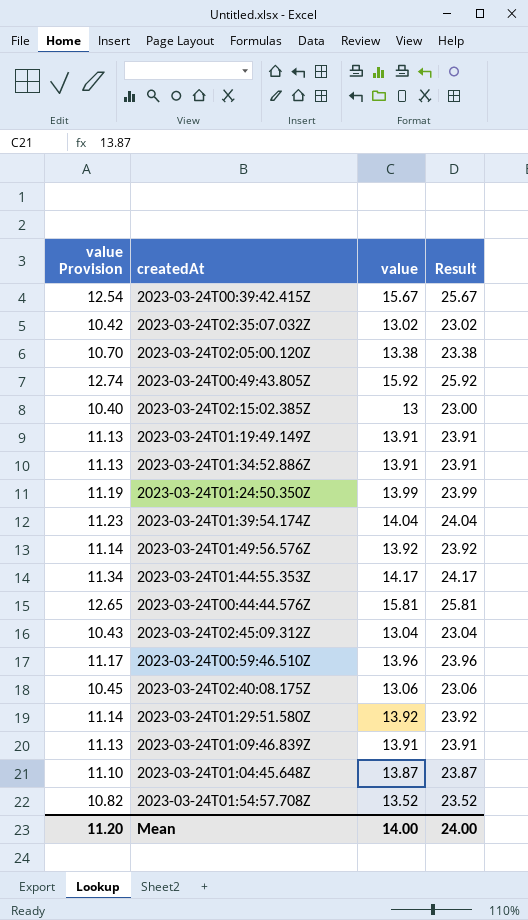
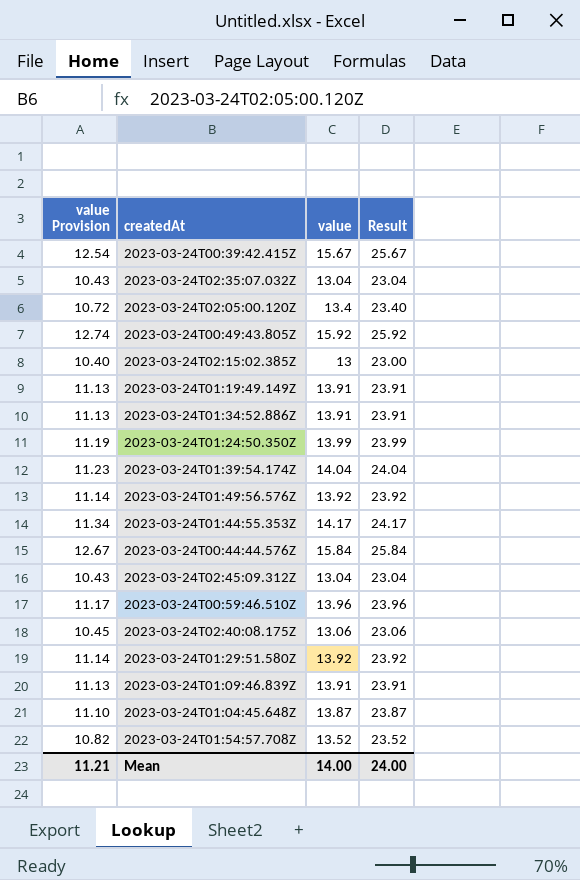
2023-03-24T02:35:07.032Z | value Provision: 10.42 -> 10.43
2023-03-24T02:35:07.032Z | value: 13.02 -> 13.04
2023-03-24T02:35:07.032Z | Result: 23.02 -> 23.04
2023-03-24T02:05:00.120Z | value Provision: 10.70 -> 10.72
2023-03-24T02:05:00.120Z | value: 13.38 -> 13.4
2023-03-24T02:05:00.120Z | Result: 23.38 -> 23.40
2023-03-24T00:44:44.576Z | value Provision: 12.65 -> 12.67
2023-03-24T00:44:44.576Z | value: 15.81 -> 15.84
2023-03-24T00:44:44.576Z | Result: 25.81 -> 25.84
Mean | value Provision: 11.20 -> 11.21

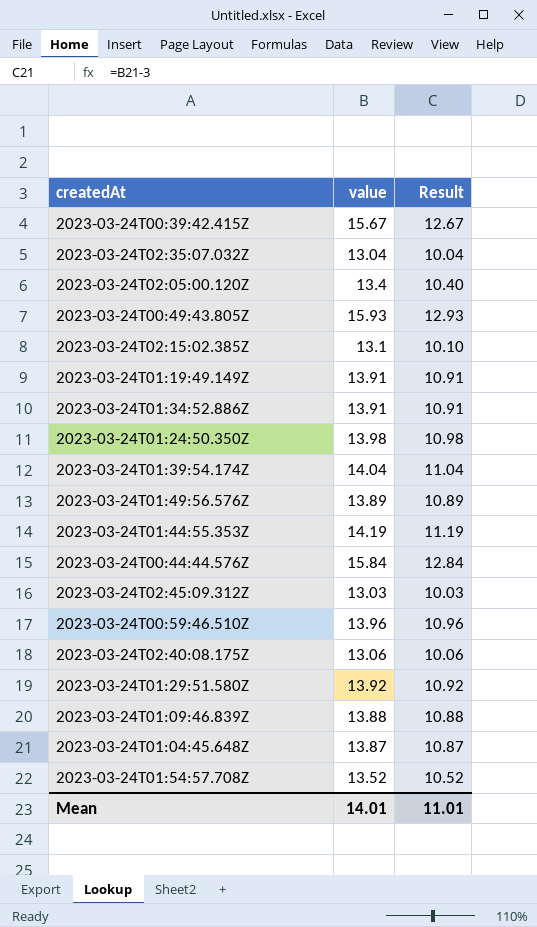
column value Provision | formula: [value] * 0.8 -> none
column Result | formula: [value] + 10 -> [value] - 3
2023-03-24T00:49:43.805Z | value: 15.92 -> 15.93
2023-03-24T02:15:02.385Z | value: 13 -> 13.1
2023-03-24T01:24:50.350Z | value: 13.99 -> 13.98
2023-03-24T01:49:56.576Z | value: 13.92 -> 13.89
2023-03-24T01:44:55.353Z | value: 14.17 -> 14.19
2023-03-24T02:45:09.312Z | value: 13.04 -> 13.03
2023-03-24T01:09:46.839Z | value: 13.91 -> 13.88
Mean | value: 14.00 -> 14.01
Mean | Result: 24.00 -> 11.01

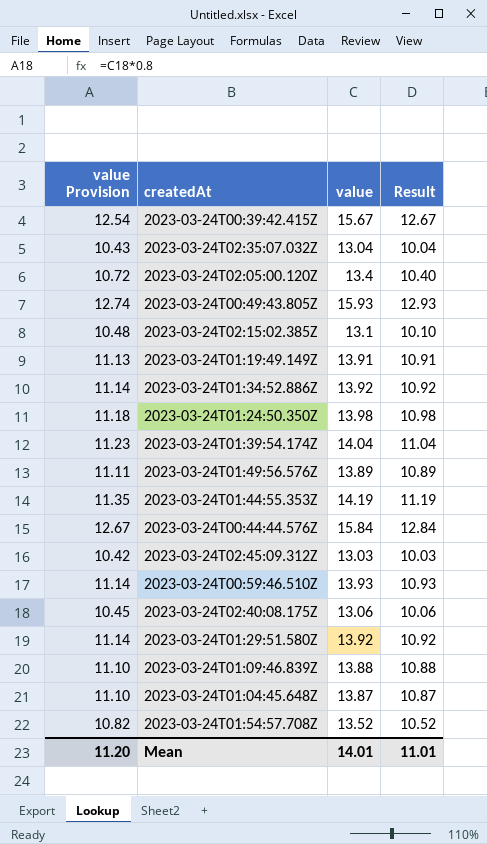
column value Provision | formula: none -> [value] * 0.8
2023-03-24T01:34:52.886Z | value: 13.91 -> 13.92
2023-03-24T01:34:52.886Z | Result: 10.91 -> 10.92
2023-03-24T00:59:46.510Z | value: 13.96 -> 13.93
2023-03-24T00:59:46.510Z | Result: 10.96 -> 10.93

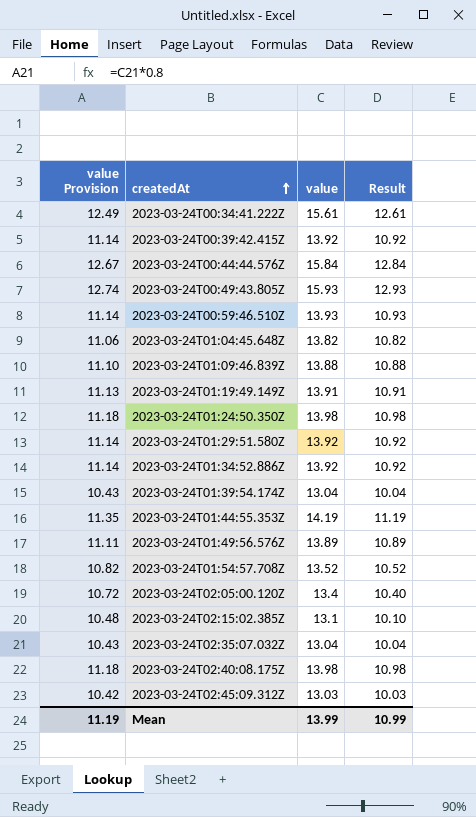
row order: none -> createdAt ascending
row 2023-03-24T00:34:41.222Z: none -> 12.49 | 15.61 | 12.61
2023-03-24T00:39:42.415Z | value Provision: 12.54 -> 11.14
2023-03-24T00:39:42.415Z | value: 15.67 -> 13.92
2023-03-24T00:39:42.415Z | Result: 12.67 -> 10.92
2023-03-24T01:04:45.648Z | value Provision: 11.10 -> 11.06
2023-03-24T01:04:45.648Z | value: 13.87 -> 13.82
2023-03-24T01:04:45.648Z | Result: 10.87 -> 10.82
2023-03-24T01:39:54.174Z | value Provision: 11.23 -> 10.43
2023-03-24T01:39:54.174Z | value: 14.04 -> 13.04
2023-03-24T01:39:54.174Z | Result: 11.04 -> 10.04
2023-03-24T02:40:08.175Z | value Provision: 10.45 -> 11.18
2023-03-24T02:40:08.175Z | value: 13.06 -> 13.98
2023-03-24T02:40:08.175Z | Result: 10.06 -> 10.98
Mean | value Provision: 11.20 -> 11.19
Mean | value: 14.01 -> 13.99
Mean | Result: 11.01 -> 10.99

